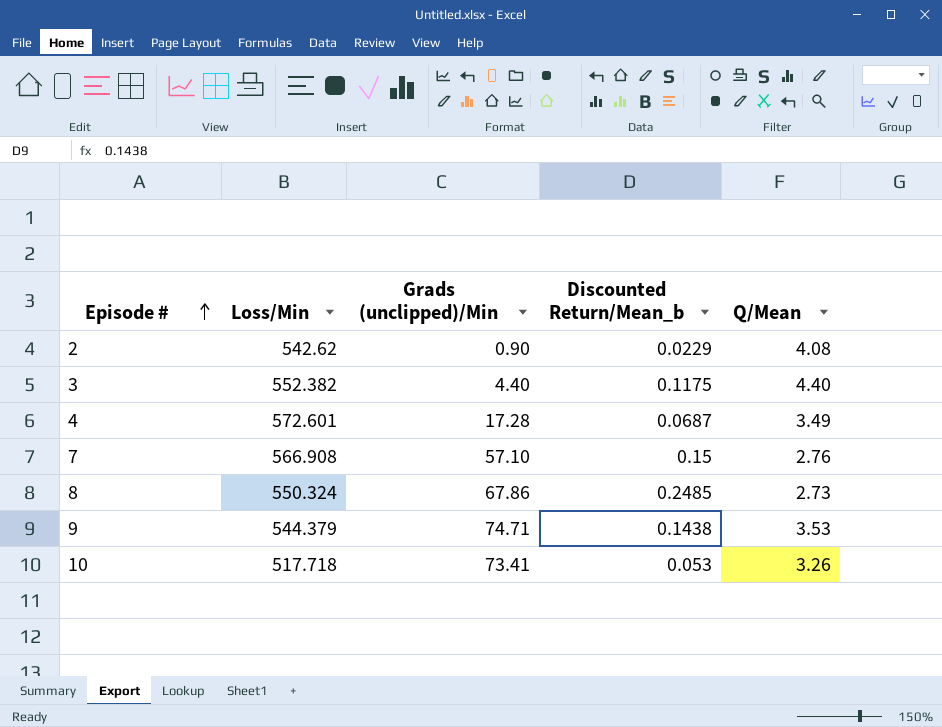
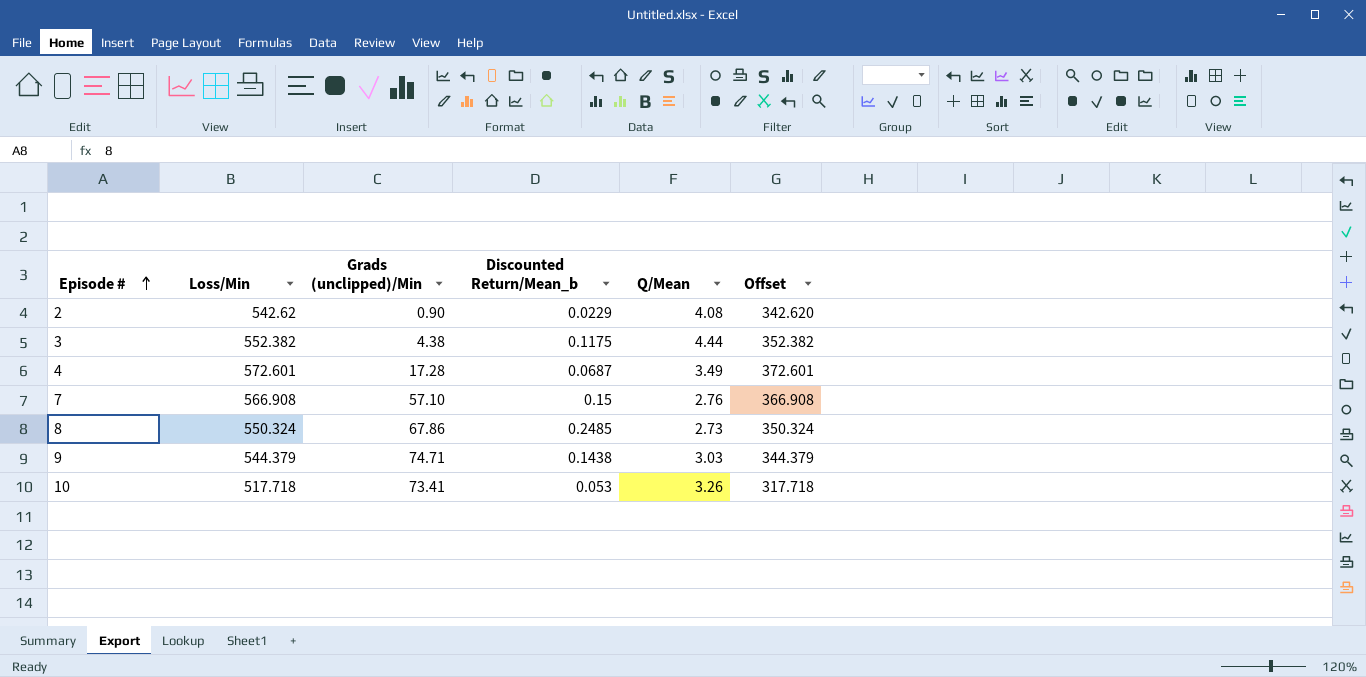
column Offset | formula: none -> [Loss/Min] - 200
3 | Grads (unclipped)/Min: 4.40 -> 4.38
3 | Q/Mean: 4.40 -> 4.44
9 | Q/Mean: 3.53 -> 3.03

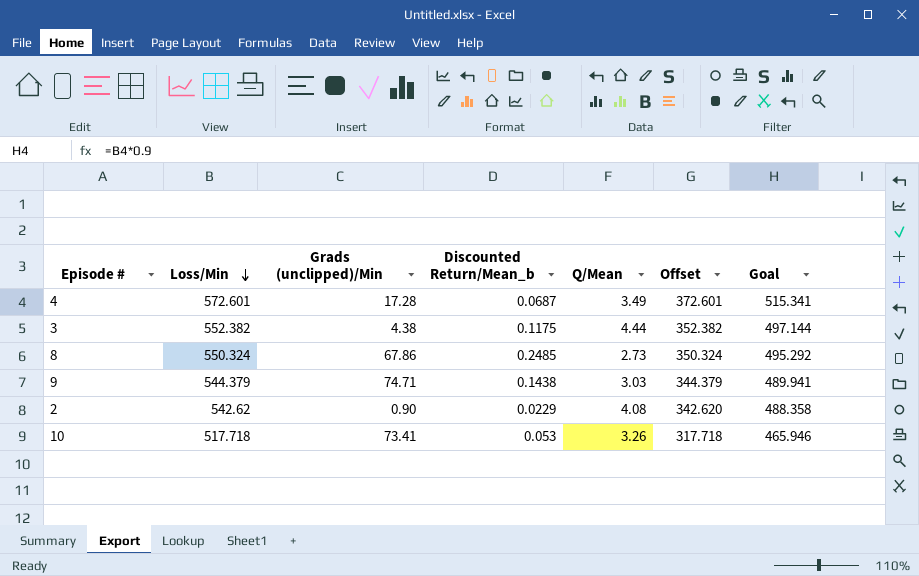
row order: Episode # ascending -> Loss/Min descending
column Goal | formula: none -> [Loss/Min] * 0.9
row 7: 566.908 | 57.10 | 0.15 | 2.76 | 366.908 -> none

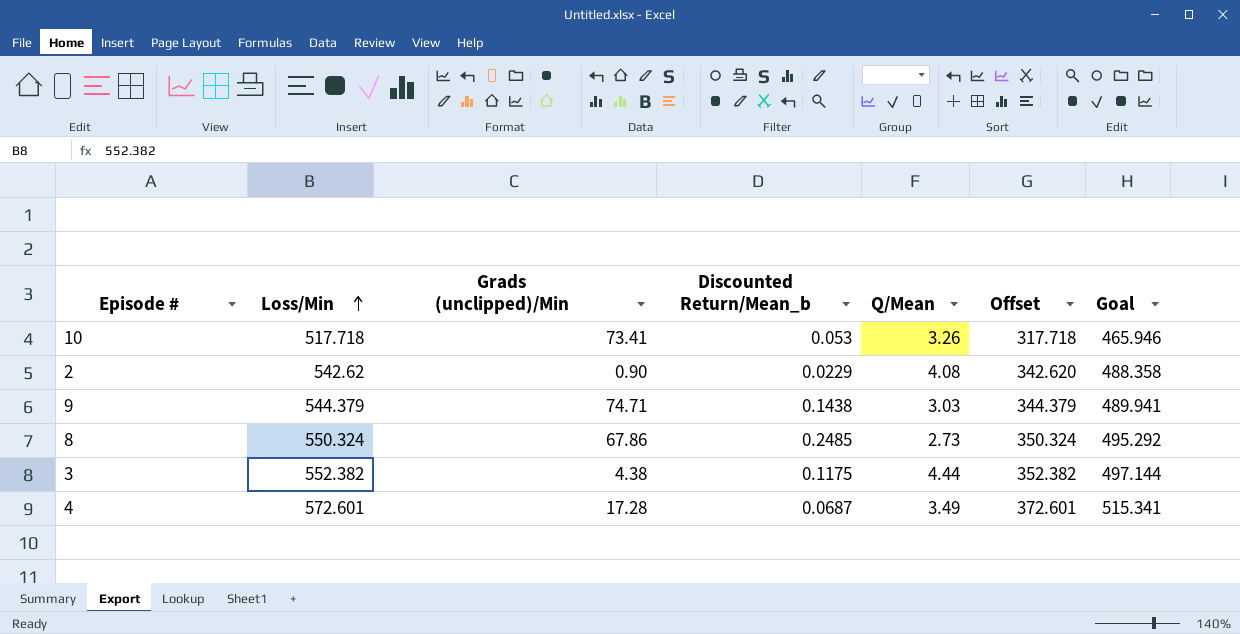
row order: Loss/Min descending -> Loss/Min ascending

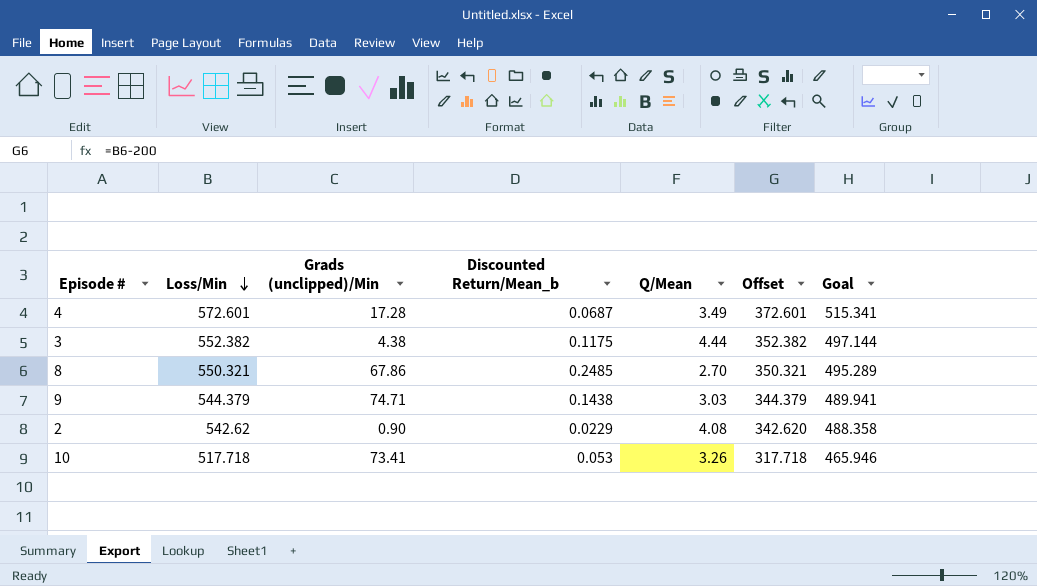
row order: Loss/Min ascending -> Loss/Min descending
8 | Loss/Min: 550.324 -> 550.321
8 | Q/Mean: 2.73 -> 2.70
8 | Offset: 350.324 -> 350.321
8 | Goal: 495.292 -> 495.289

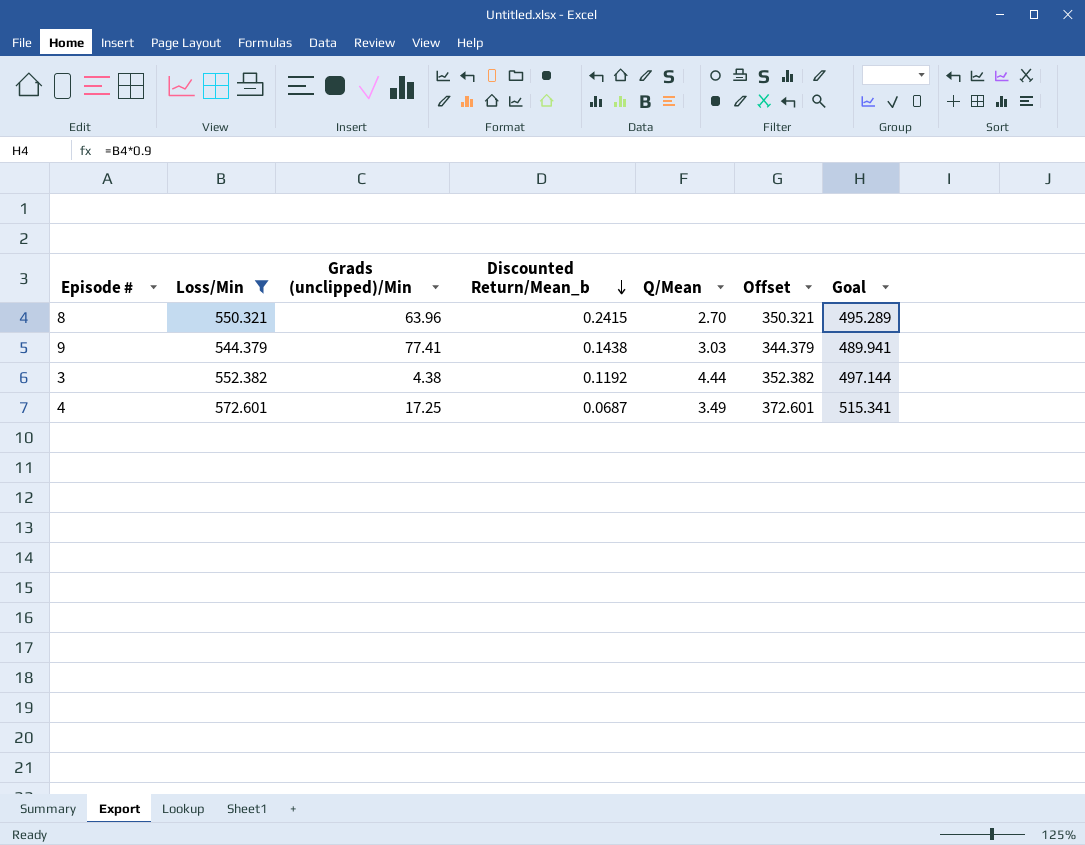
filter: none -> Loss/Min >= 544.379
row order: Loss/Min descending -> Discounted Return/Mean_b descending
8 | Grads (unclipped)/Min: 67.86 -> 63.96
8 | Discounted Return/Mean_b: 0.2485 -> 0.2415
9 | Grads (unclipped)/Min: 74.71 -> 77.41
3 | Discounted Return/Mean_b: 0.1175 -> 0.1192
4 | Grads (unclipped)/Min: 17.28 -> 17.25

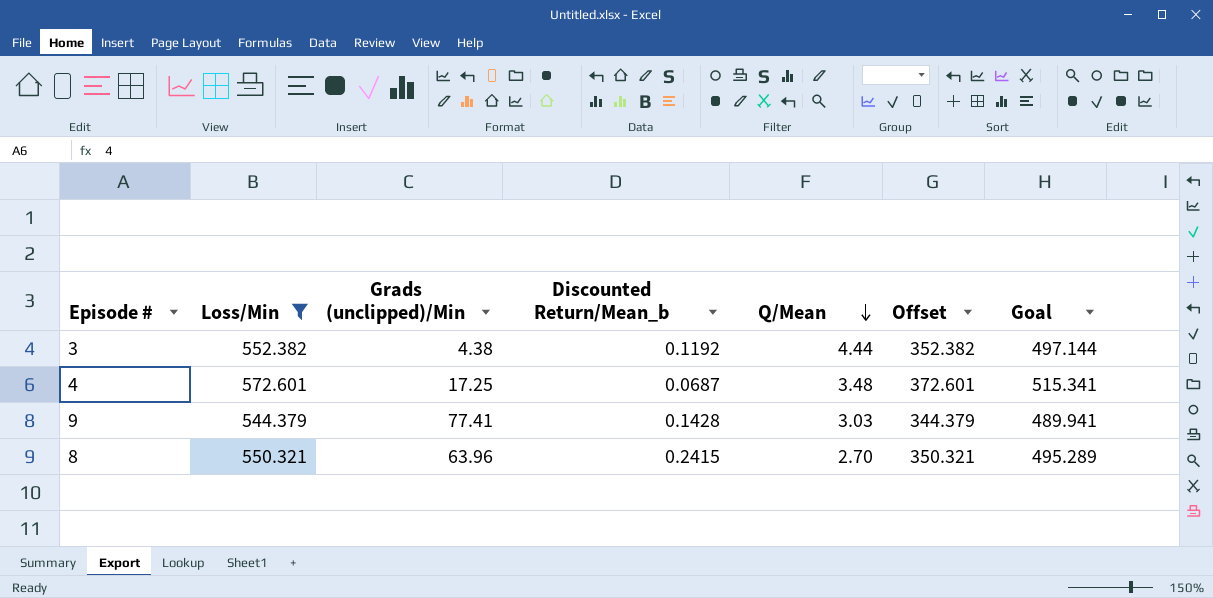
row order: Discounted Return/Mean_b descending -> Q/Mean descending
4 | Q/Mean: 3.49 -> 3.48
9 | Discounted Return/Mean_b: 0.1438 -> 0.1428

